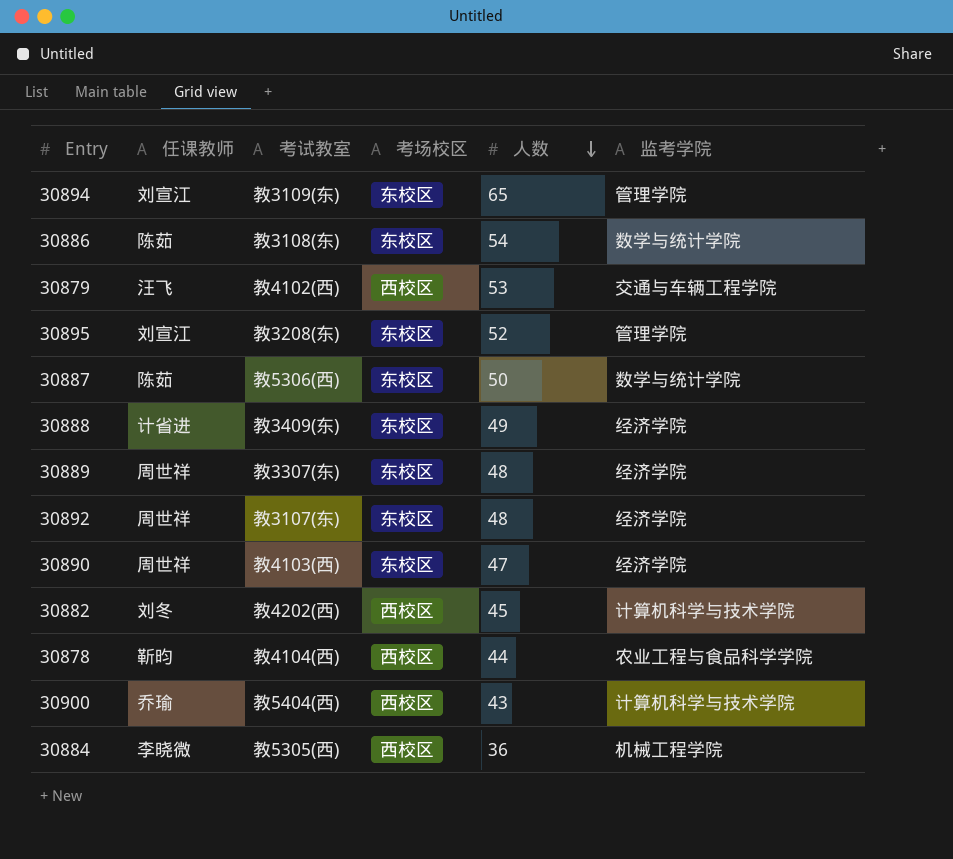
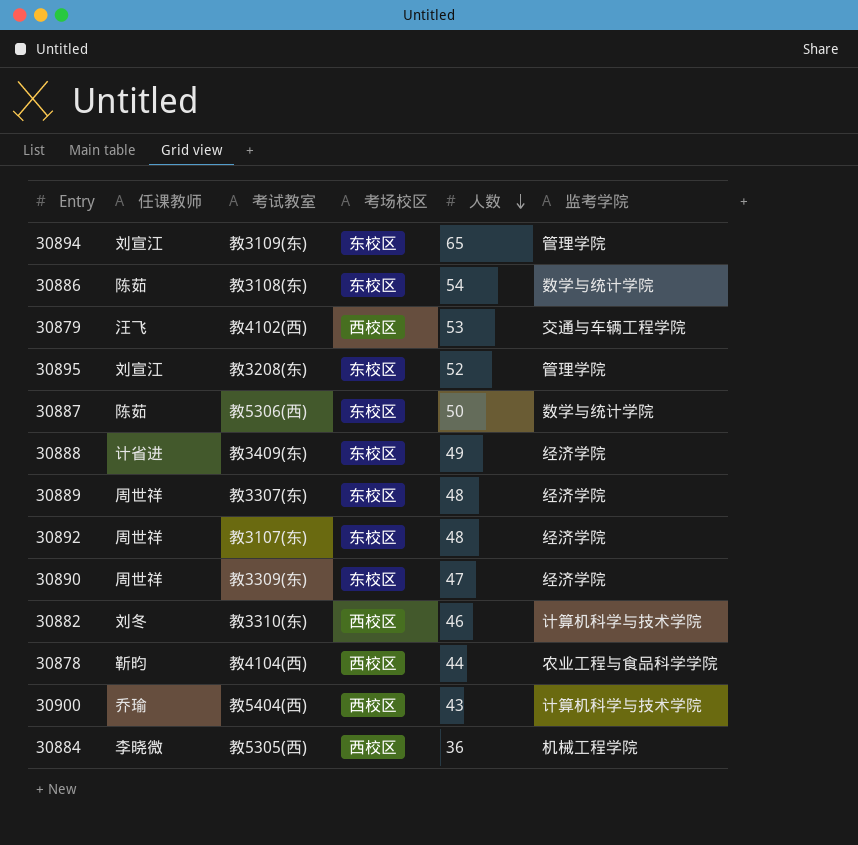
30890 | 考试教室: 教4103(西) -> 教3309(东)
30882 | 考试教室: 教4202(西) -> 教3310(东)
30882 | 人数: 45 -> 46

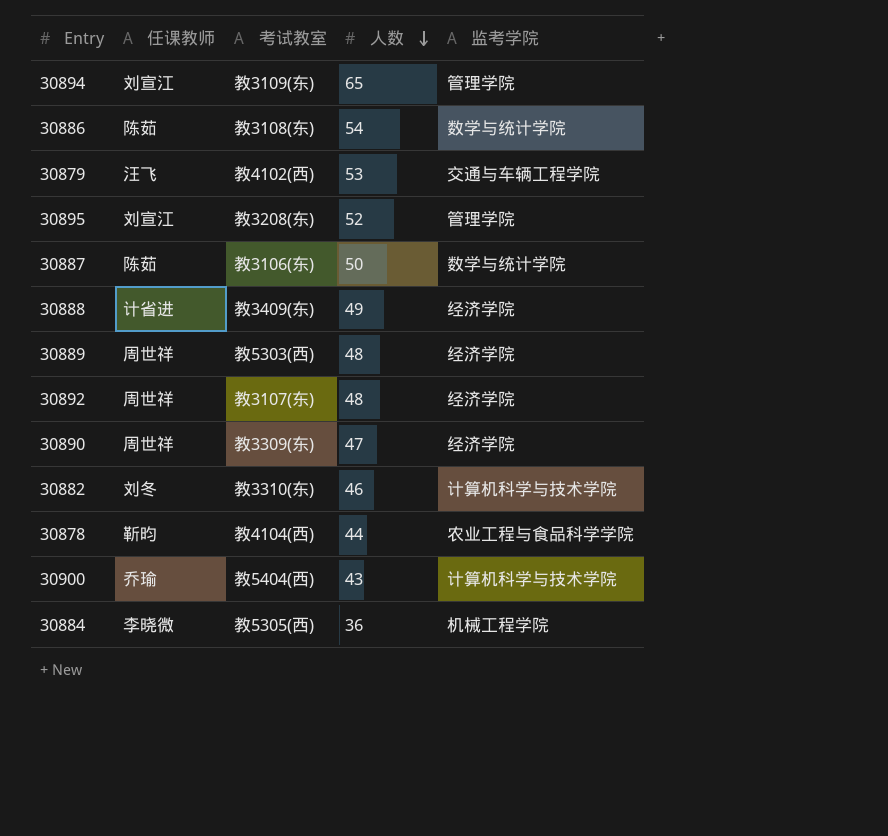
column 考场校区 | position: 4 -> none
30887 | 考试教室: 教5306(西) -> 教3106(东)
30889 | 考试教室: 教3307(东) -> 教5303(西)

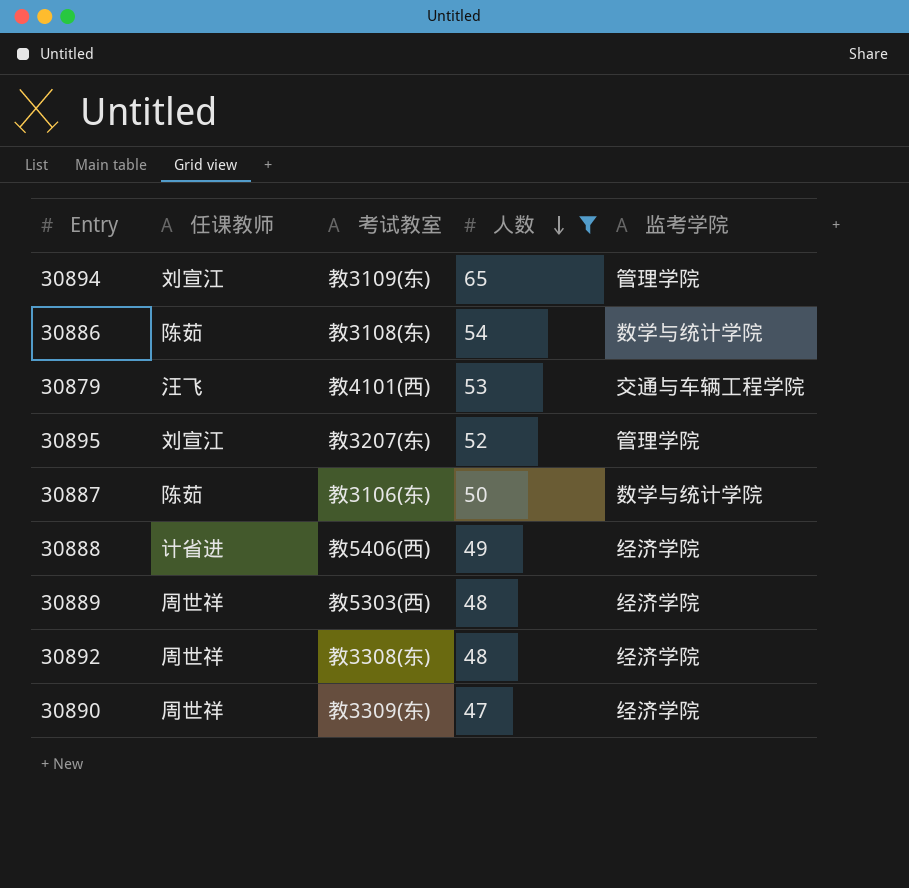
filter: none -> 人数 >= 47
30879 | 考试教室: 教4102(西) -> 教4101(西)
30895 | 考试教室: 教3208(东) -> 教3207(东)
30888 | 考试教室: 教3409(东) -> 教5406(西)
30892 | 考试教室: 教3107(东) -> 教3308(东)

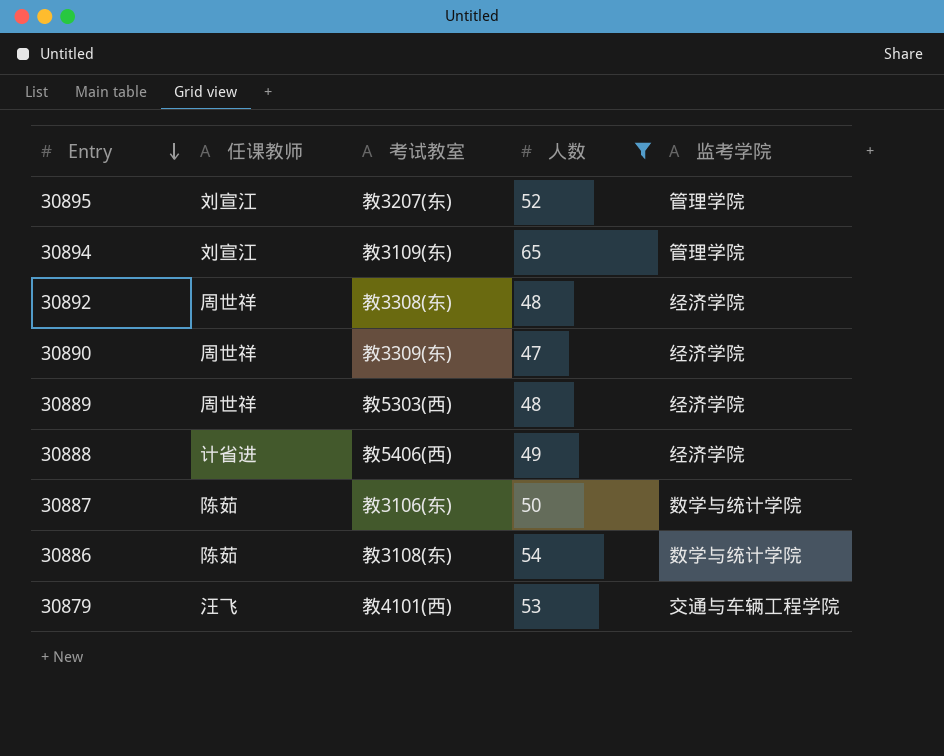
row order: 人数 descending -> Entry descending

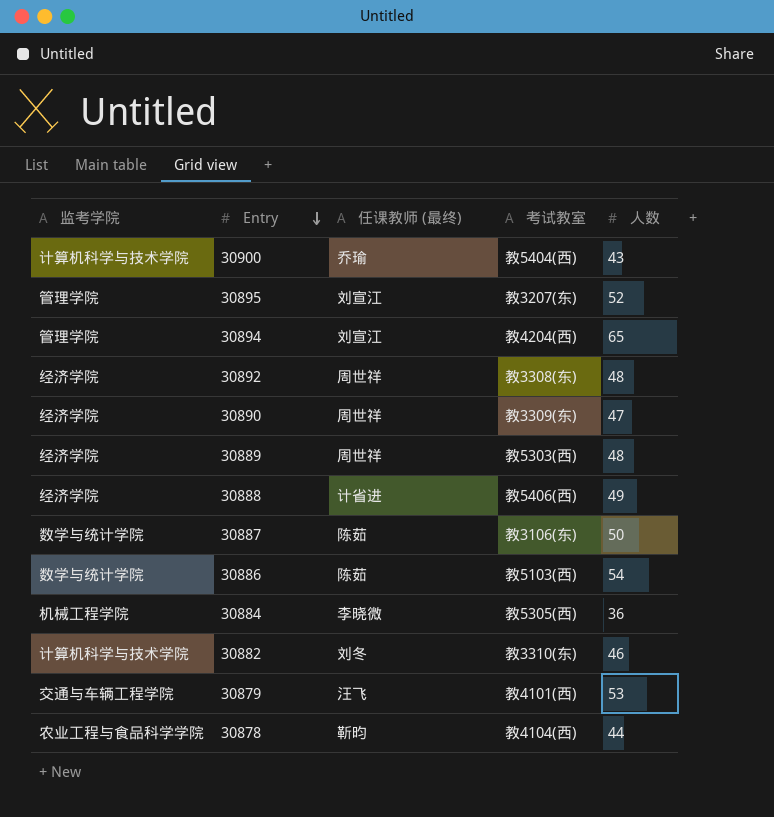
filter: 人数 >= 47 -> none
column 监考学院 | position: 5 -> 1
column name: 任课教师 -> 任课教师 (最终)
30894 | 考试教室: 教3109(东) -> 教4204(西)
30886 | 考试教室: 教3108(东) -> 教5103(西)

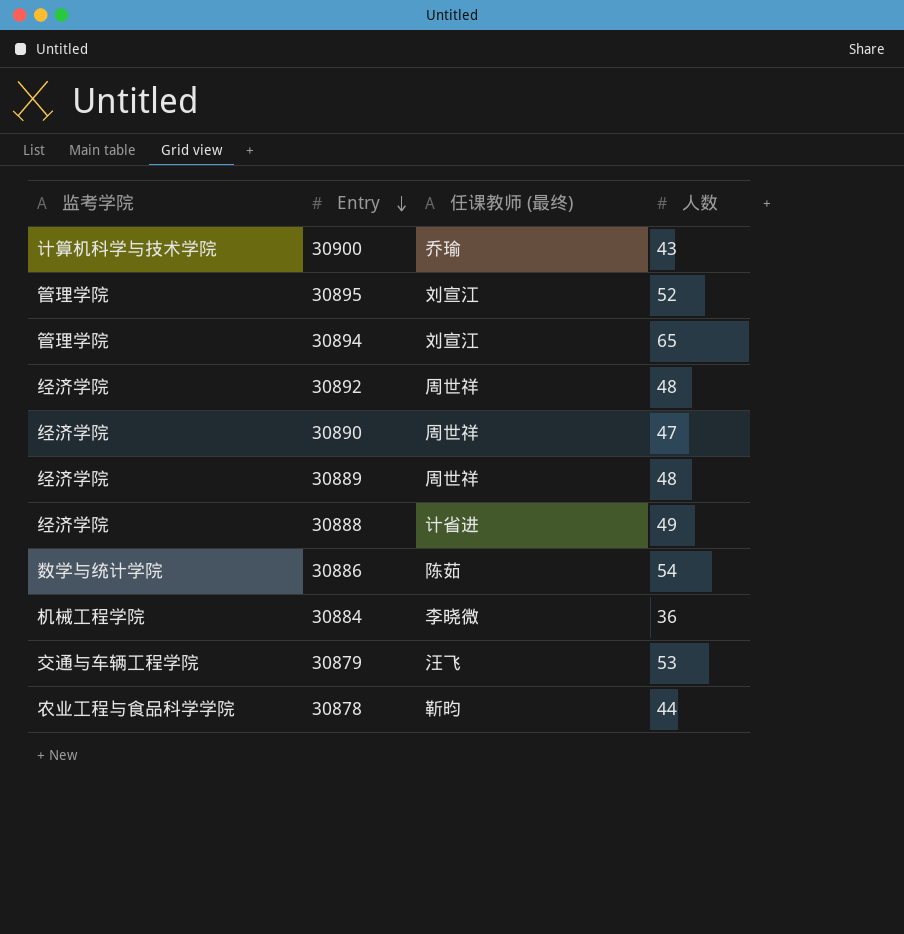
column 考试教室 | position: 4 -> none
row 30887: 数学与统计学院 | 陈茹 | 教3106(东) | 50 -> none
row 30882: 计算机科学与技术学院 | 刘冬 | 教3310(东) | 46 -> none

